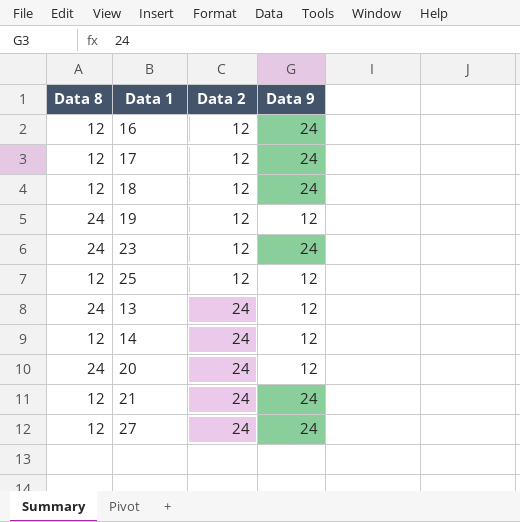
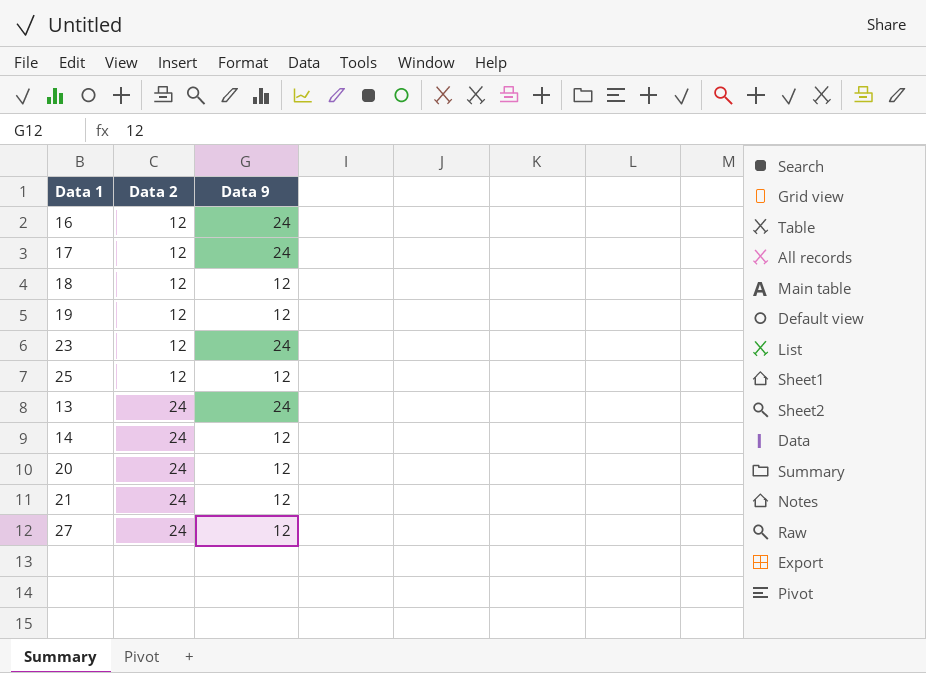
column Data 8 | position: 1 -> none
18 | Data 9: 24 -> 12
13 | Data 9: 12 -> 24
21 | Data 9: 24 -> 12
27 | Data 9: 24 -> 12

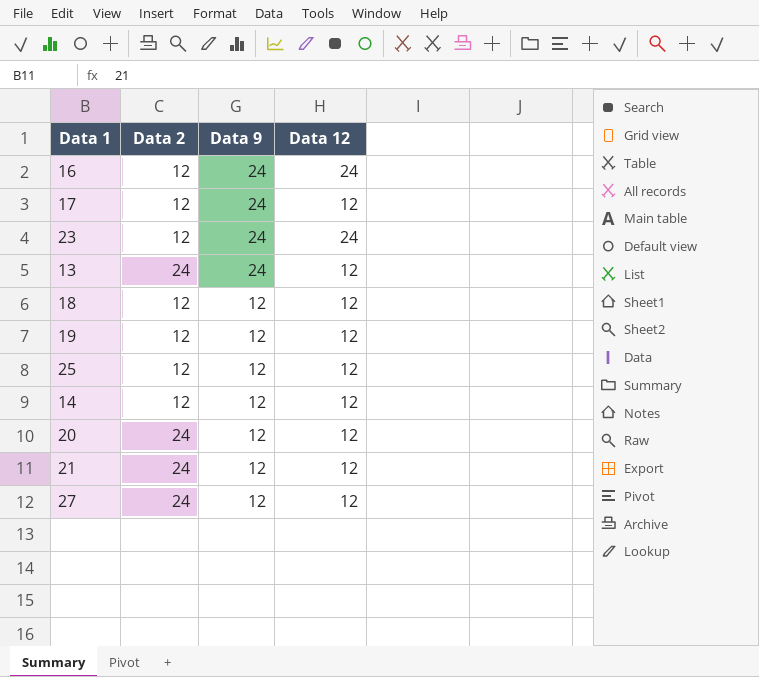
row order: Data 2 ascending -> Data 9 descending
column Data 12 | position: none -> 4
14 | Data 2: 24 -> 12

